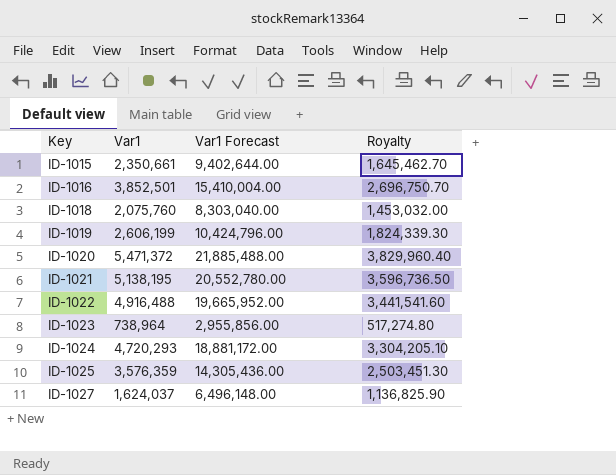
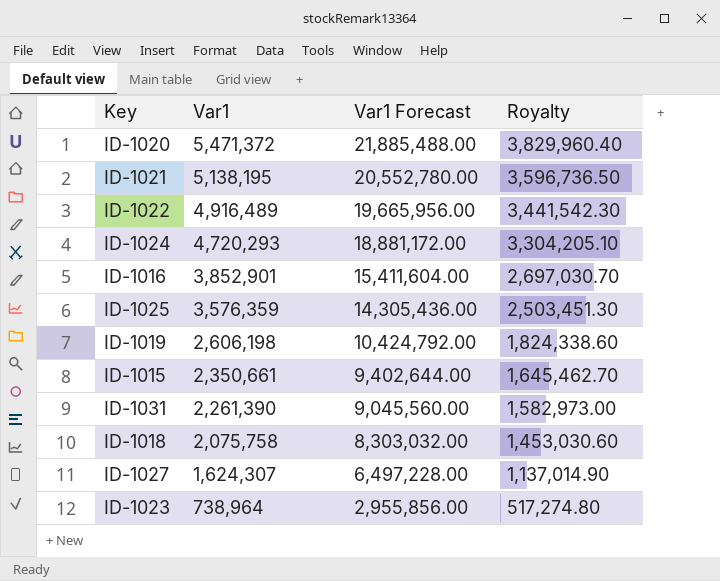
row order: Key ascending -> Var1 descending
ID-1022 | Var1: 4,916,488 -> 4,916,489
ID-1022 | Var1 Forecast: 19,665,952.00 -> 19,665,956.00
ID-1022 | Royalty: 3,441,541.60 -> 3,441,542.30
ID-1016 | Var1: 3,852,501 -> 3,852,901
ID-1016 | Var1 Forecast: 15,410,004.00 -> 15,411,604.00
ID-1016 | Royalty: 2,696,750.70 -> 2,697,030.70
ID-1019 | Var1: 2,606,199 -> 2,606,198
ID-1019 | Var1 Forecast: 10,424,796.00 -> 10,424,792.00
ID-1019 | Royalty: 1,824,339.30 -> 1,824,338.60
row ID-1031: none -> 2,261,390 | 9,045,560.00 | 1,582,973.00
ID-1018 | Var1: 2,075,760 -> 2,075,758
ID-1018 | Var1 Forecast: 8,303,040.00 -> 8,303,032.00
ID-1018 | Royalty: 1,453,032.00 -> 1,453,030.60
ID-1027 | Var1: 1,624,037 -> 1,624,307
ID-1027 | Var1 Forecast: 6,496,148.00 -> 6,497,228.00
ID-1027 | Royalty: 1,136,825.90 -> 1,137,014.90

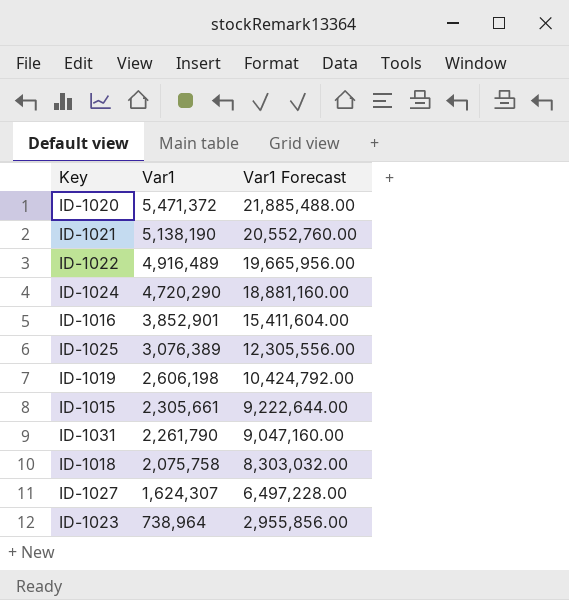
column Royalty | formula: [Var1] * 0.7 -> none
ID-1021 | Var1: 5,138,195 -> 5,138,190
ID-1021 | Var1 Forecast: 20,552,780.00 -> 20,552,760.00
ID-1024 | Var1: 4,720,293 -> 4,720,290
ID-1024 | Var1 Forecast: 18,881,172.00 -> 18,881,160.00
ID-1025 | Var1: 3,576,359 -> 3,076,389
ID-1025 | Var1 Forecast: 14,305,436.00 -> 12,305,556.00
ID-1015 | Var1: 2,350,661 -> 2,305,661
ID-1015 | Var1 Forecast: 9,402,644.00 -> 9,222,644.00
ID-1031 | Var1: 2,261,390 -> 2,261,790
ID-1031 | Var1 Forecast: 9,045,560.00 -> 9,047,160.00

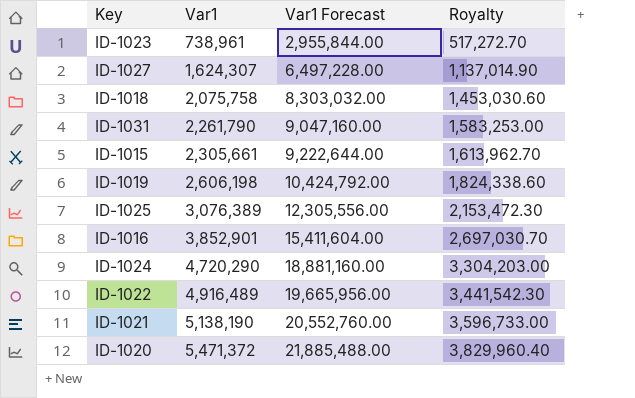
row order: Var1 descending -> Var1 ascending
column Royalty | formula: none -> [Var1] * 0.7
ID-1023 | Var1: 738,964 -> 738,961
ID-1023 | Var1 Forecast: 2,955,856.00 -> 2,955,844.00

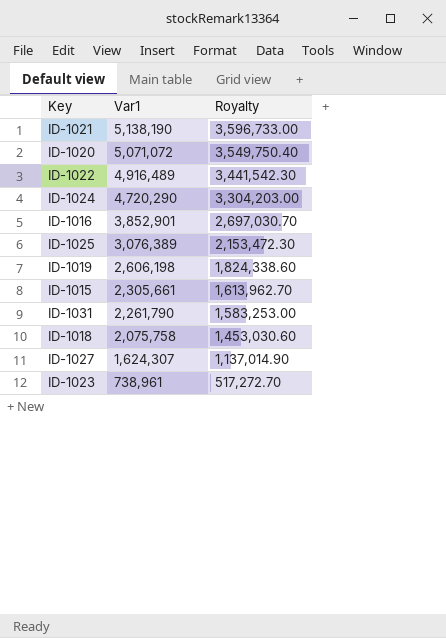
row order: Var1 ascending -> Var1 descending
column Var1 Forecast | formula: [Var1] * 4 -> none
ID-1020 | Var1: 5,471,372 -> 5,071,072
ID-1020 | Royalty: 3,829,960.40 -> 3,549,750.40

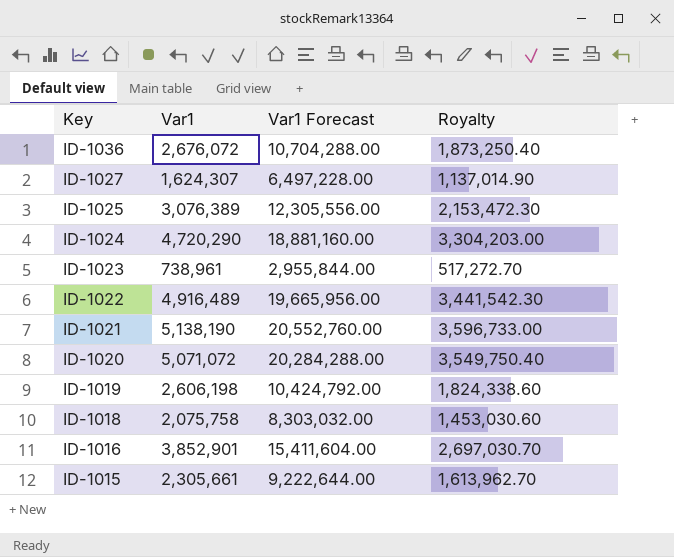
row order: Var1 descending -> Key descending
column Var1 Forecast | formula: none -> [Var1] * 4
row ID-1031: 2,261,790 | 1,583,253.00 -> none
row ID-1036: none -> 2,676,072 | 10,704,288.00 | 1,873,250.40

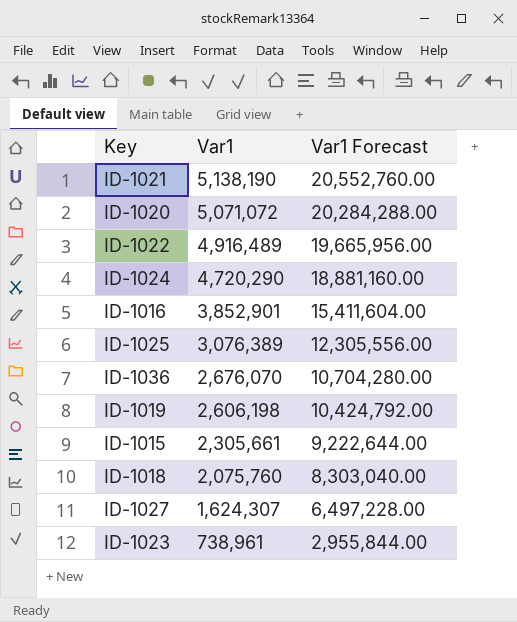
row order: Key descending -> Var1 descending
column Royalty | formula: [Var1] * 0.7 -> none
ID-1036 | Var1: 2,676,072 -> 2,676,070
ID-1036 | Var1 Forecast: 10,704,288.00 -> 10,704,280.00
ID-1018 | Var1: 2,075,758 -> 2,075,760
ID-1018 | Var1 Forecast: 8,303,032.00 -> 8,303,040.00

